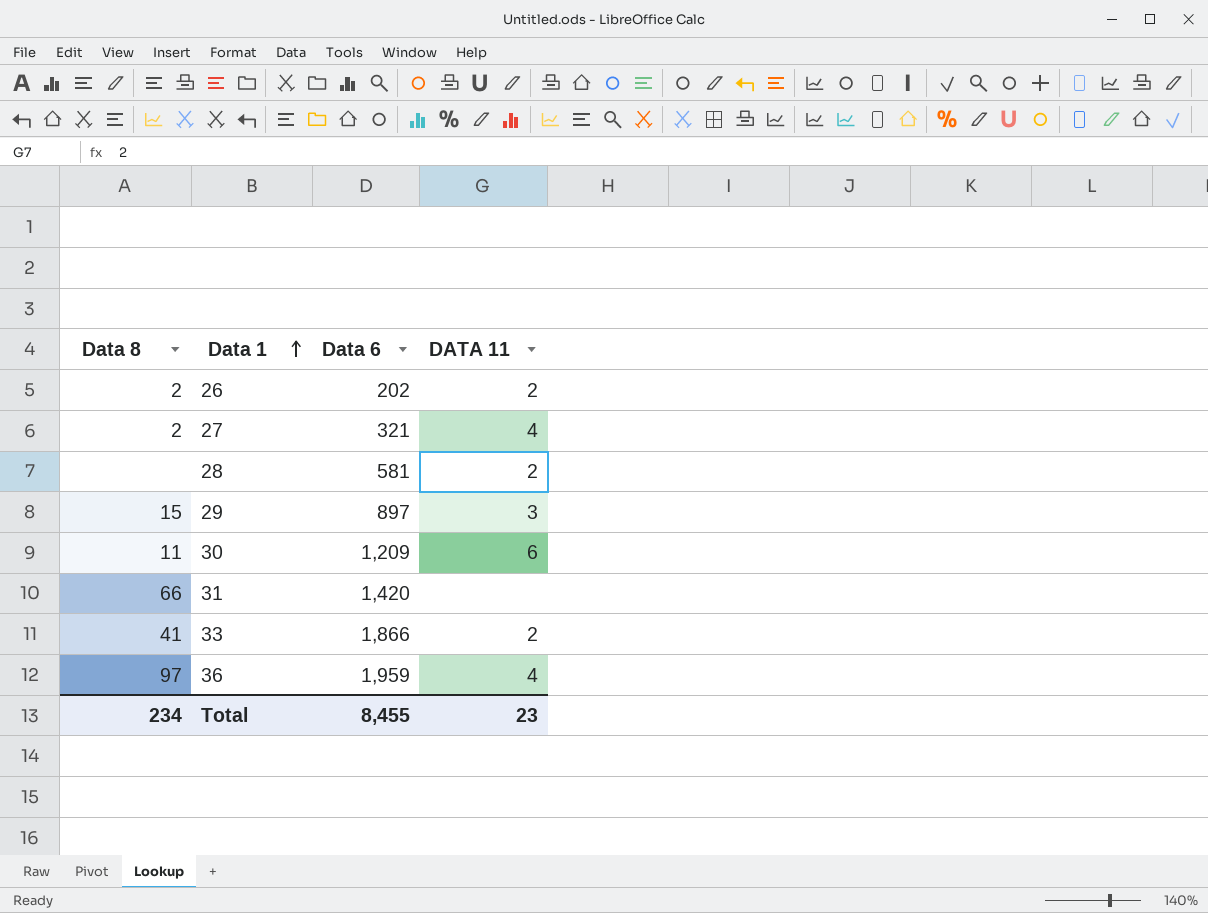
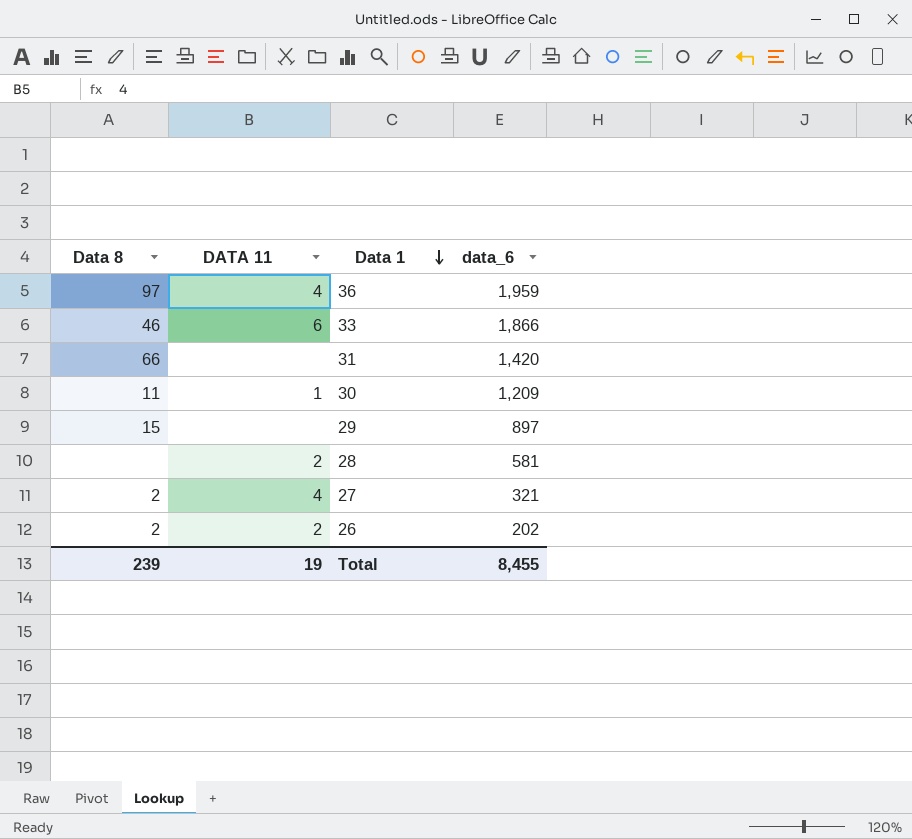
row order: Data 1 ascending -> Data 1 descending
column DATA 11 | position: 4 -> 2
column name: Data 6 -> data_6
33 | Data 8: 41 -> 46
33 | DATA 11: 2 -> 6
30 | DATA 11: 6 -> 1
29 | DATA 11: 3 -> none
Total | Data 8: 234 -> 239
Total | DATA 11: 23 -> 19

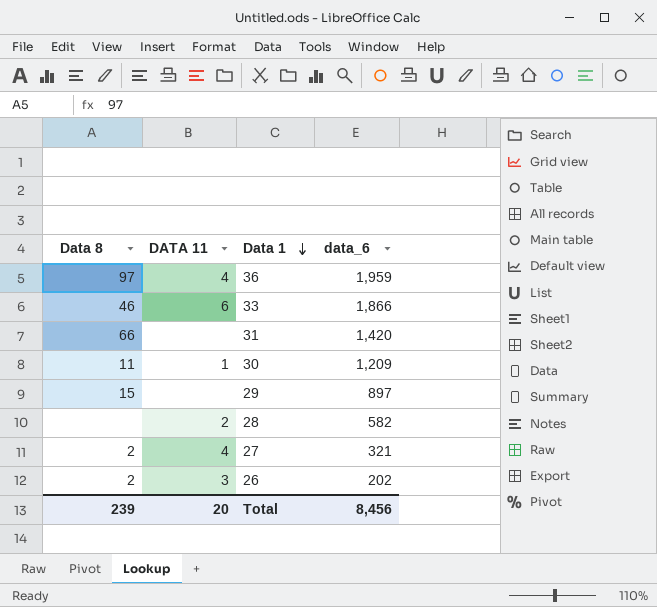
28 | data_6: 581 -> 582
26 | DATA 11: 2 -> 3
Total | DATA 11: 19 -> 20
Total | data_6: 8,455 -> 8,456

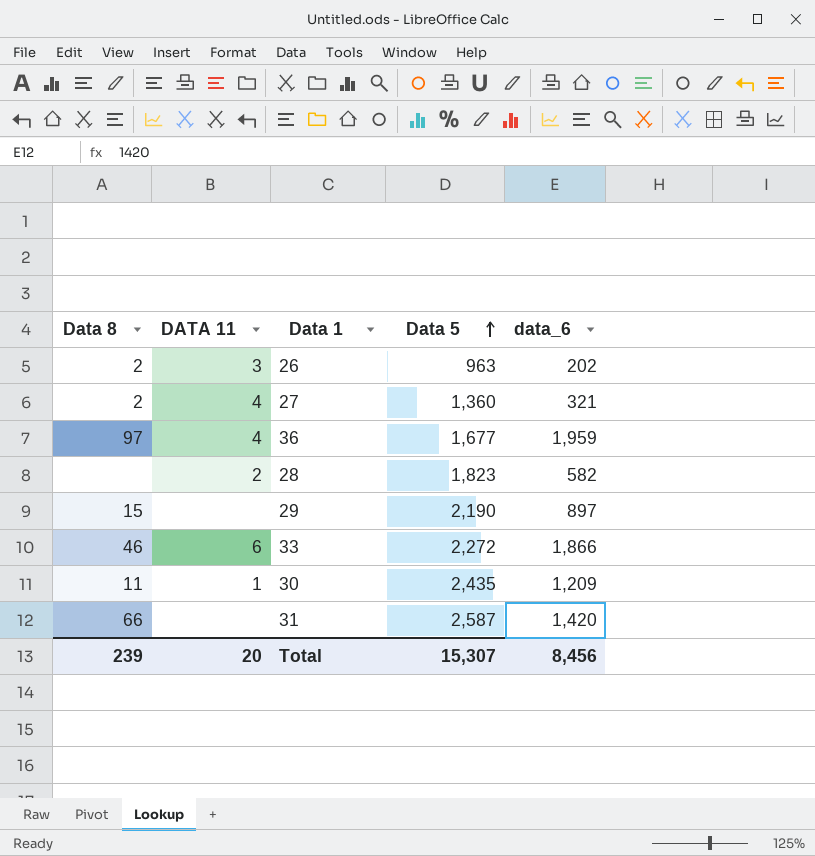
row order: Data 1 descending -> Data 5 ascending
column Data 5 | position: none -> 4

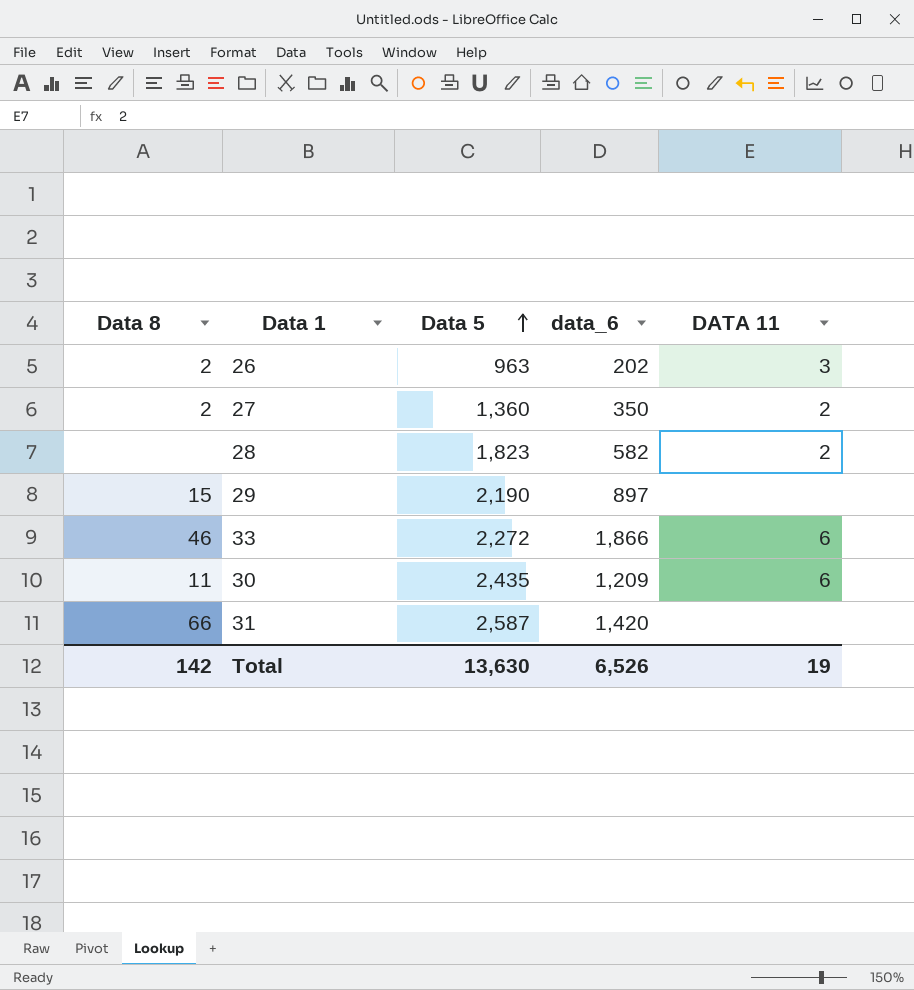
column DATA 11 | position: 2 -> 5
row 36: 97 | 4 | 1,677 | 1,959 -> none
27 | data_6: 321 -> 350
27 | DATA 11: 4 -> 2
30 | DATA 11: 1 -> 6
Total | Data 8: 239 -> 142
Total | Data 5: 15,307 -> 13,630
Total | data_6: 8,456 -> 6,526
Total | DATA 11: 20 -> 19

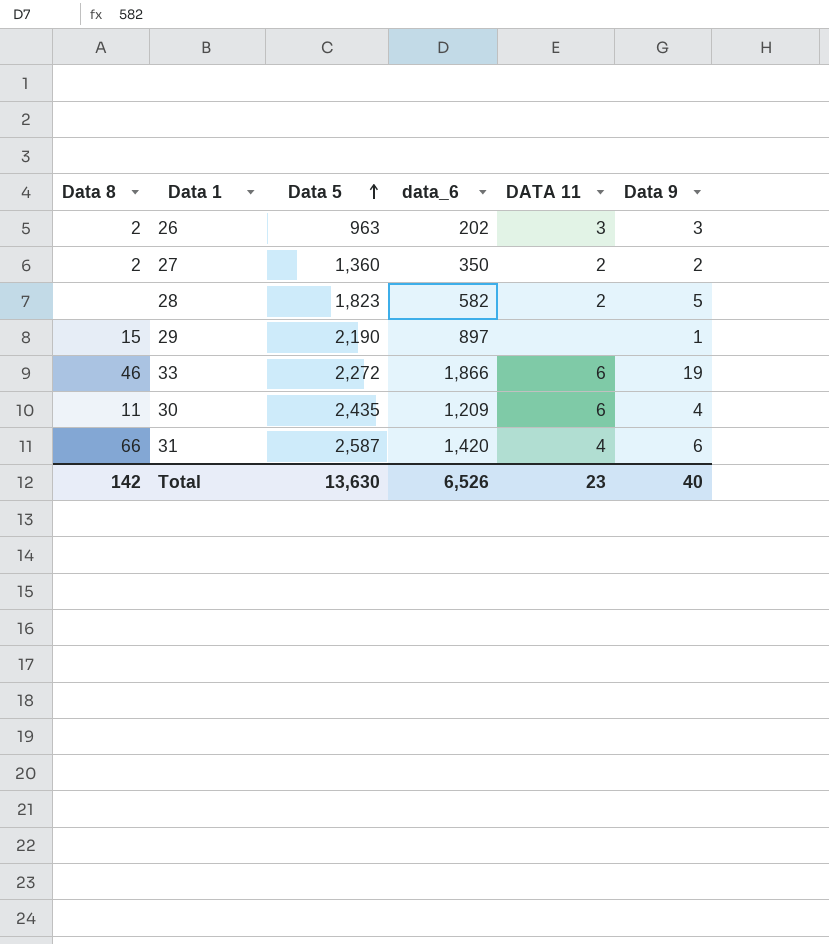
column Data 9 | position: none -> 6
31 | DATA 11: none -> 4
Total | DATA 11: 19 -> 23

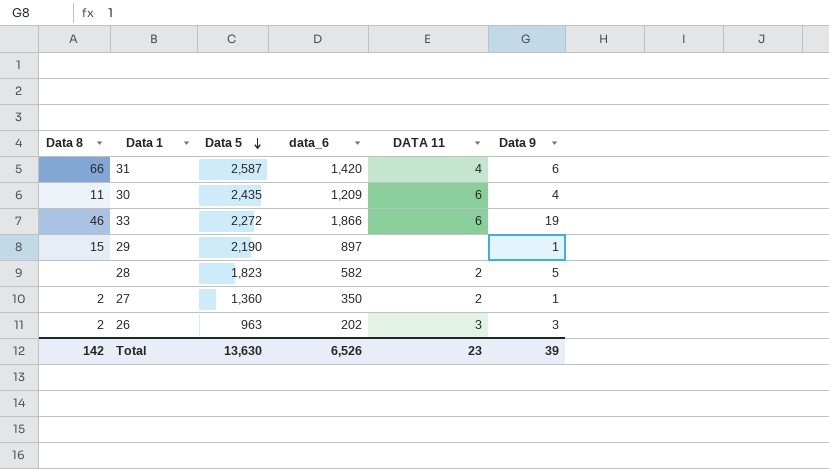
row order: Data 5 ascending -> Data 5 descending
27 | Data 9: 2 -> 1
Total | Data 9: 40 -> 39

